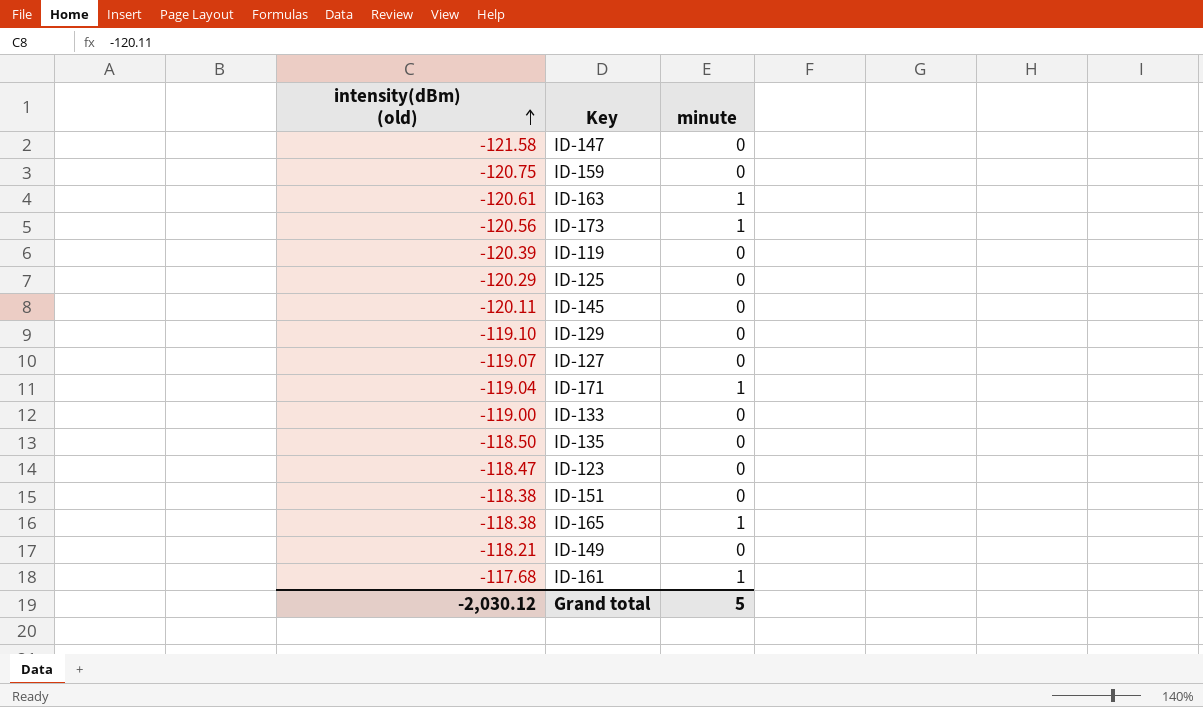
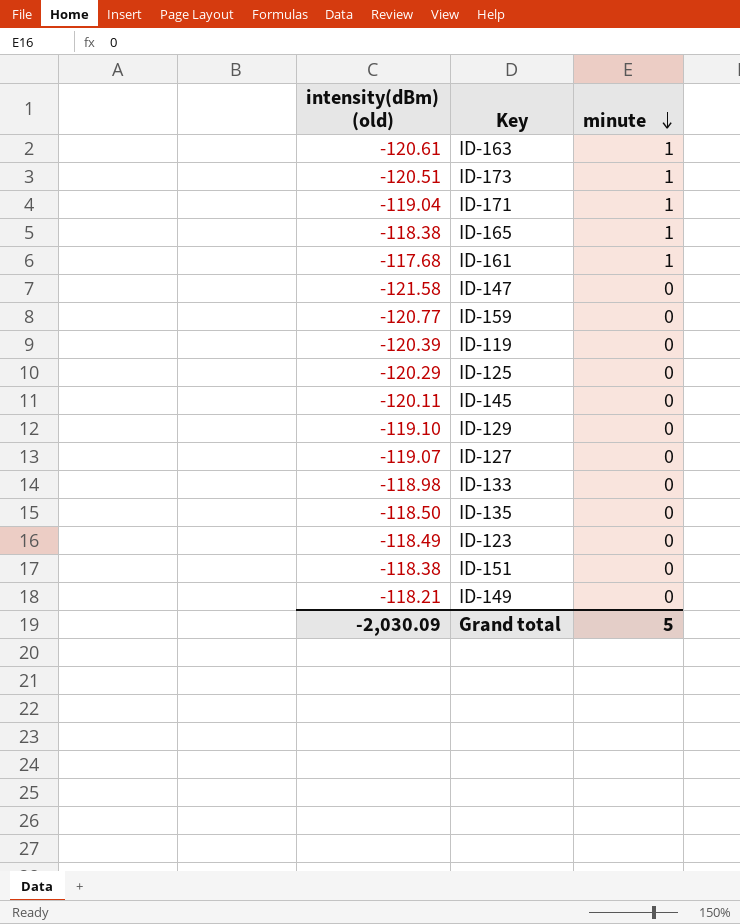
row order: intensity(dBm) (old) ascending -> minute descending
ID-173 | intensity(dBm) (old): -120.56 -> -120.51
ID-159 | intensity(dBm) (old): -120.75 -> -120.77
ID-133 | intensity(dBm) (old): -119.00 -> -118.98
ID-123 | intensity(dBm) (old): -118.47 -> -118.49
Grand total | intensity(dBm) (old): -2,030.12 -> -2,030.09

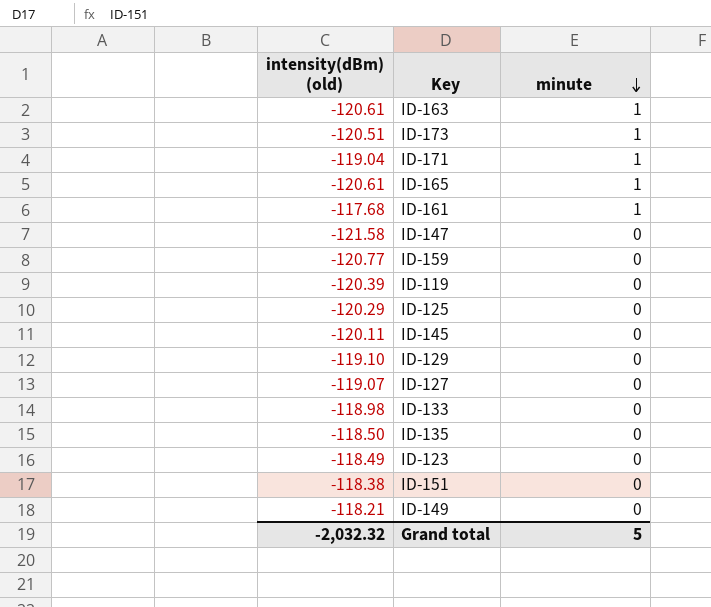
ID-165 | intensity(dBm) (old): -118.38 -> -120.61
Grand total | intensity(dBm) (old): -2,030.09 -> -2,032.32

